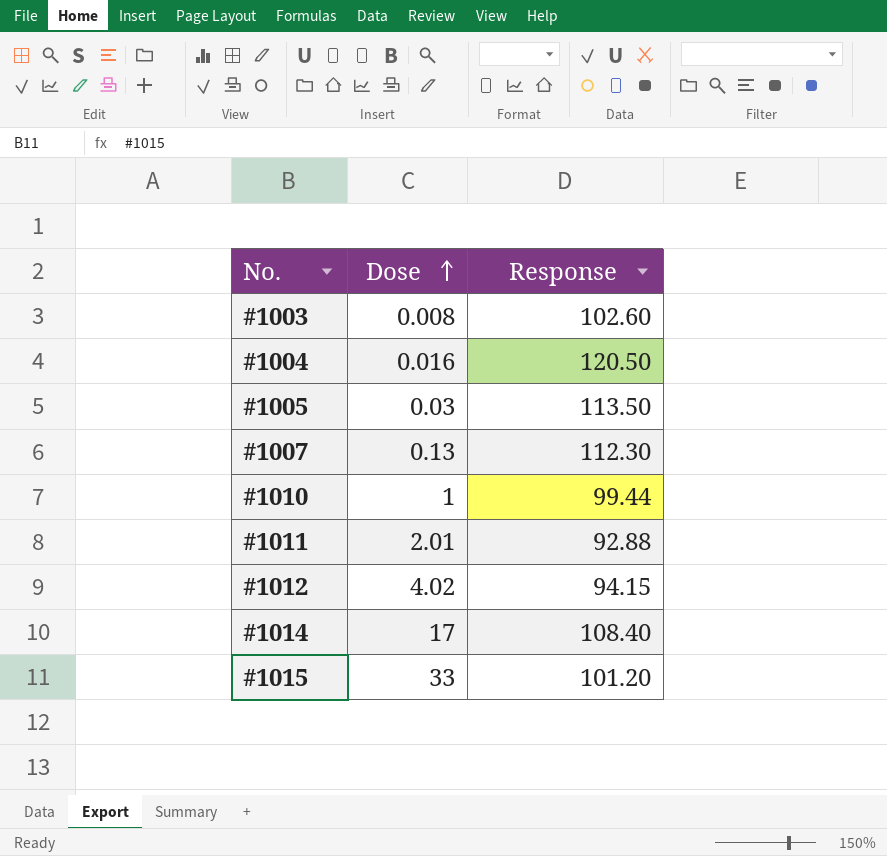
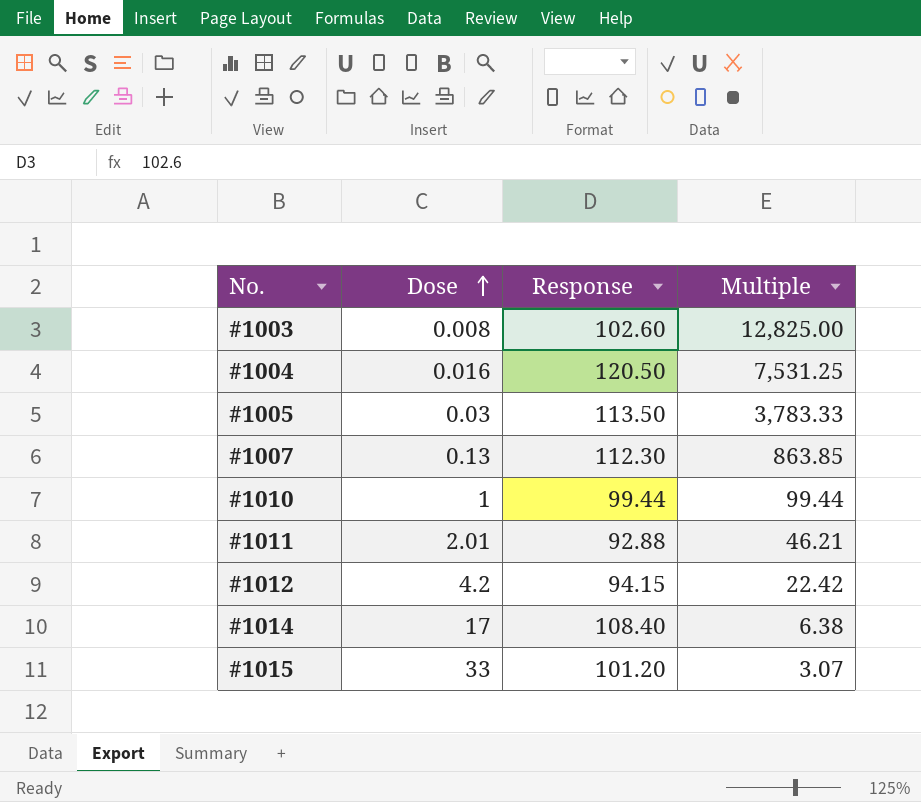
column Multiple | formula: none -> [Response] / [Dose]
#1012 | Dose: 4.02 -> 4.2

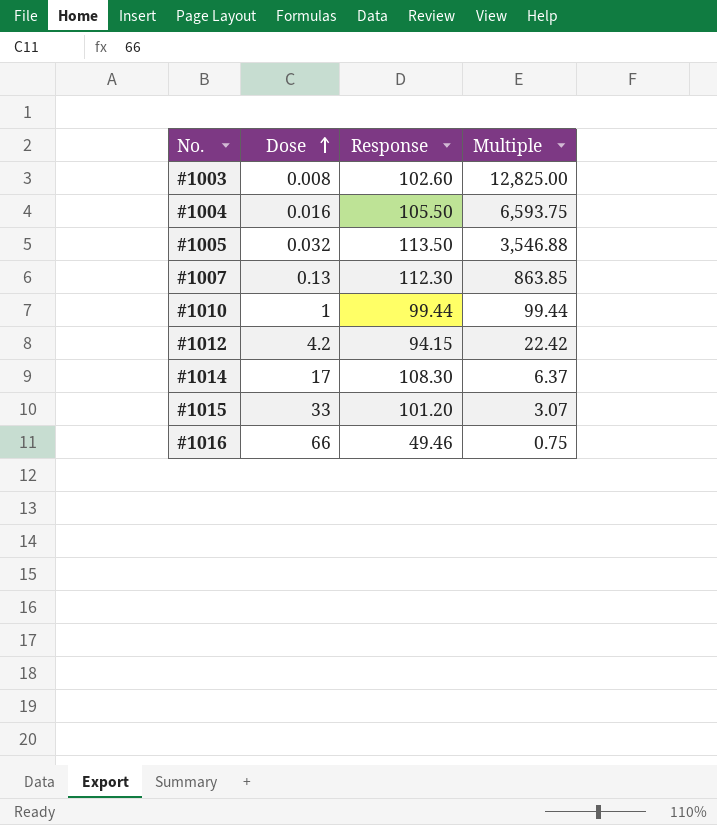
row #1011: 2.01 | 92.88 | 46.21 -> none
#1004 | Response: 120.50 -> 105.50
#1004 | Multiple: 7,531.25 -> 6,593.75
#1005 | Dose: 0.03 -> 0.032
#1005 | Multiple: 3,783.33 -> 3,546.88
#1014 | Response: 108.40 -> 108.30
#1014 | Multiple: 6.38 -> 6.37
row #1016: none -> 66 | 49.46 | 0.75

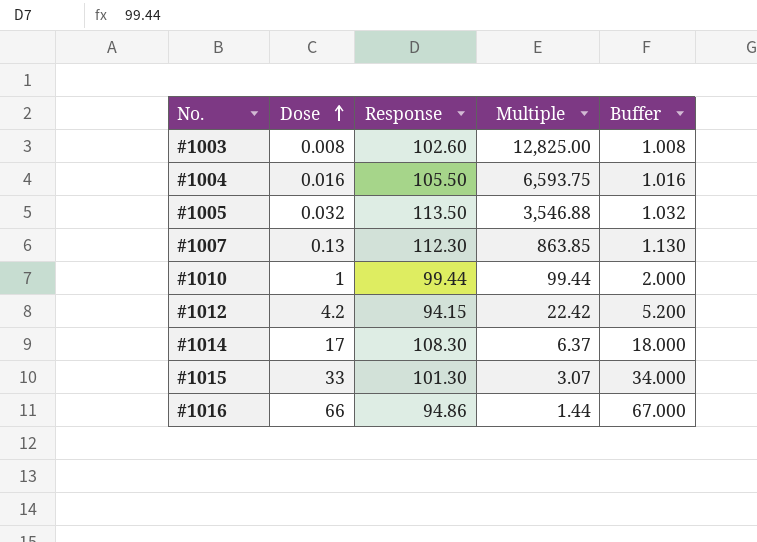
column Buffer | formula: none -> [Dose] + 1
#1015 | Response: 101.20 -> 101.30
#1016 | Response: 49.46 -> 94.86
#1016 | Multiple: 0.75 -> 1.44

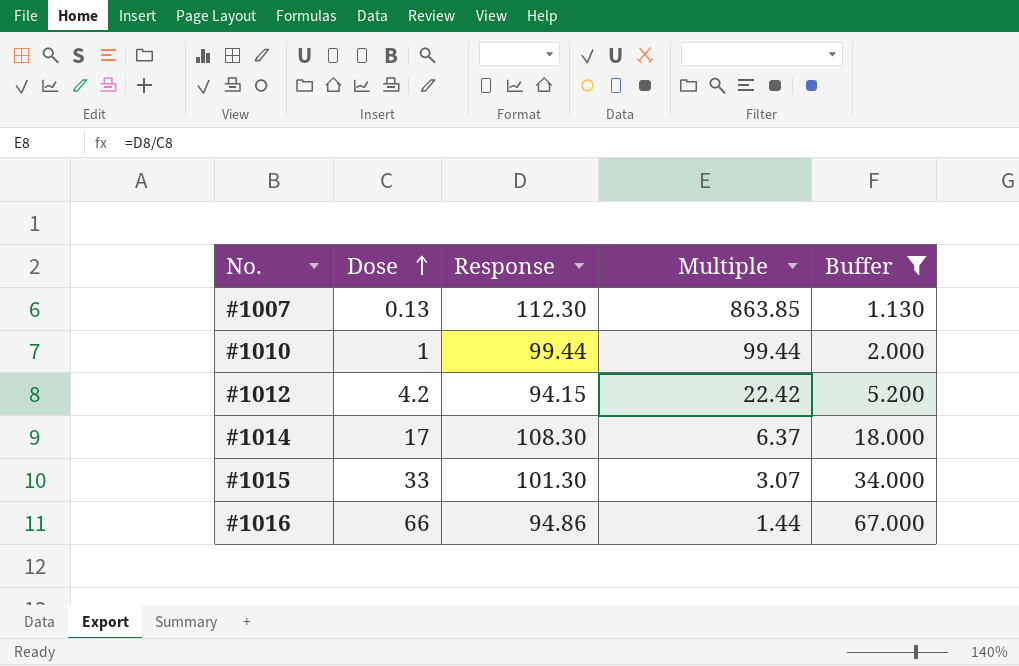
filter: none -> Buffer >= 1.130

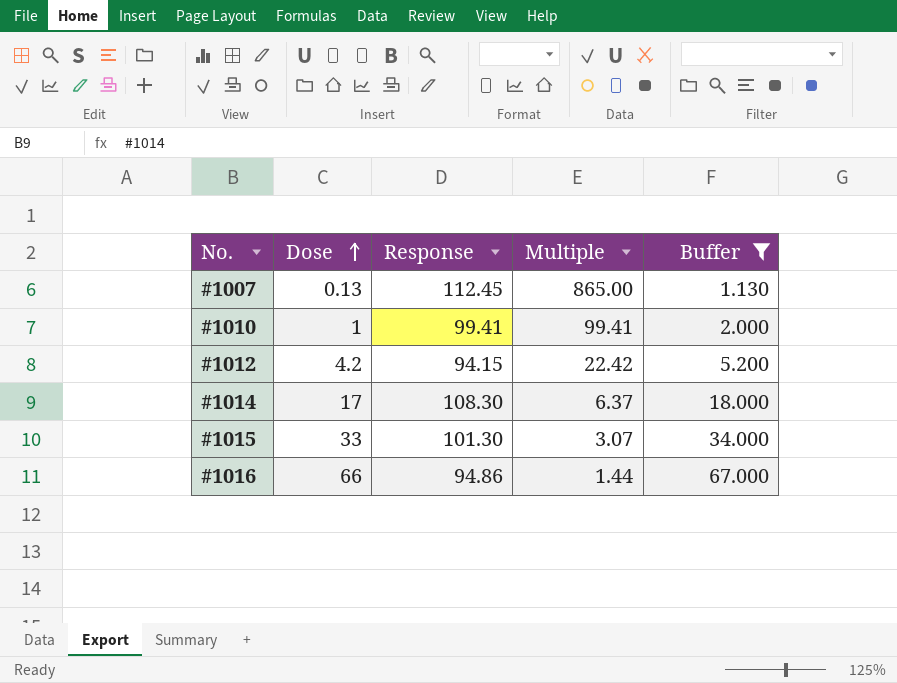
#1007 | Response: 112.30 -> 112.45
#1007 | Multiple: 863.85 -> 865.00
#1010 | Response: 99.44 -> 99.41
#1010 | Multiple: 99.44 -> 99.41

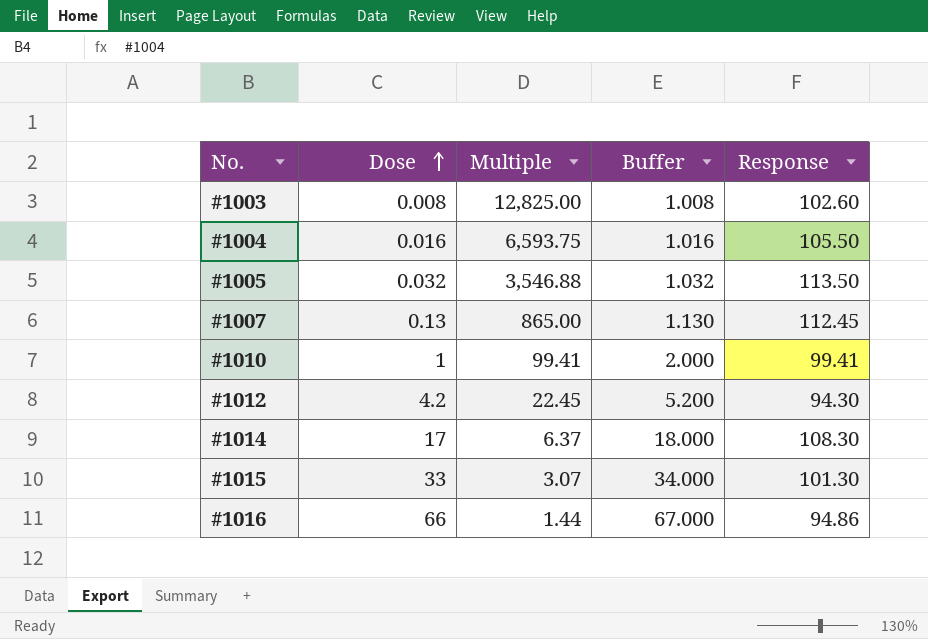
filter: Buffer >= 1.130 -> none
column Response | position: 3 -> 5
#1012 | Multiple: 22.42 -> 22.45
#1012 | Response: 94.15 -> 94.30

